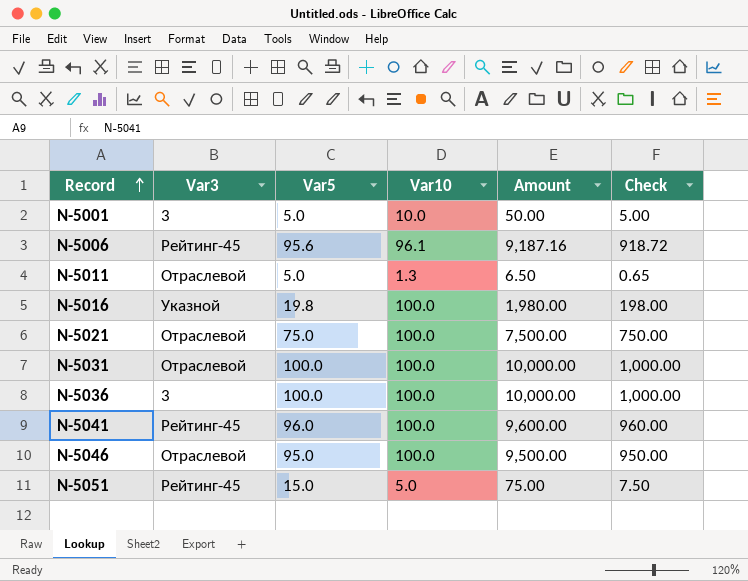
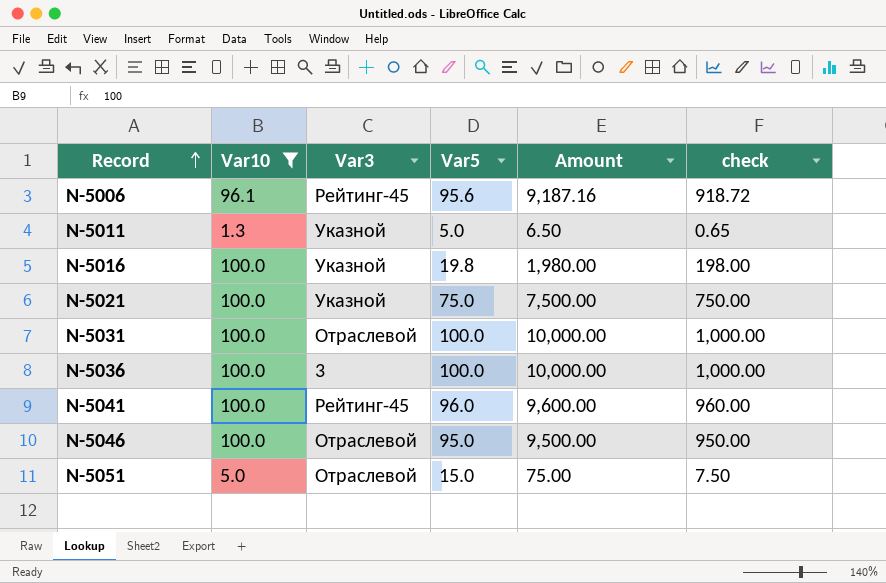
filter: none -> Var10 != 10.0
column Var10 | position: 4 -> 2
column name: Check -> check
N-5011 | Var3: Отраслевой -> Указной
N-5021 | Var3: Отраслевой -> Указной
N-5051 | Var3: Рейтинг-45 -> Отраслевой

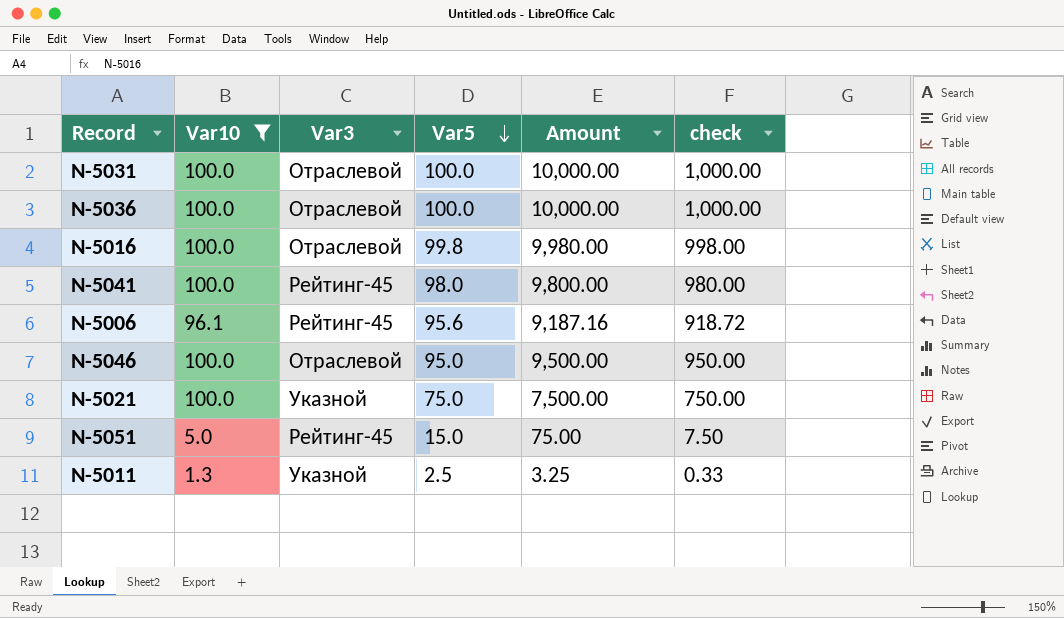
row order: Record ascending -> Var5 descending
N-5036 | Var3: 3 -> Отраслевой
N-5016 | Var3: Указной -> Отраслевой
N-5016 | Var5: 19.8 -> 99.8
N-5016 | Amount: 1,980.00 -> 9,980.00
N-5016 | check: 198.00 -> 998.00
N-5041 | Var5: 96.0 -> 98.0
N-5041 | Amount: 9,600.00 -> 9,800.00
N-5041 | check: 960.00 -> 980.00
N-5051 | Var3: Отраслевой -> Рейтинг-45
N-5011 | Var5: 5.0 -> 2.5
N-5011 | Amount: 6.50 -> 3.25
N-5011 | check: 0.65 -> 0.33

